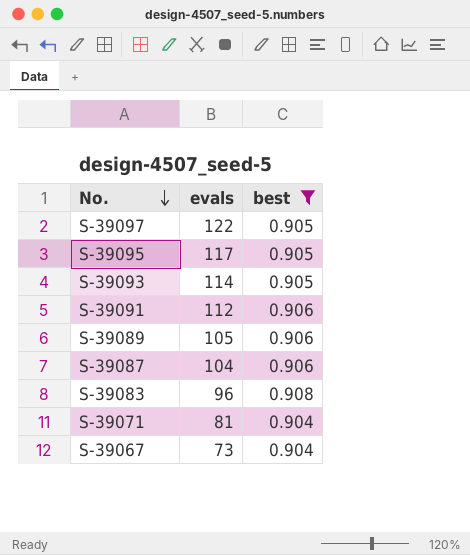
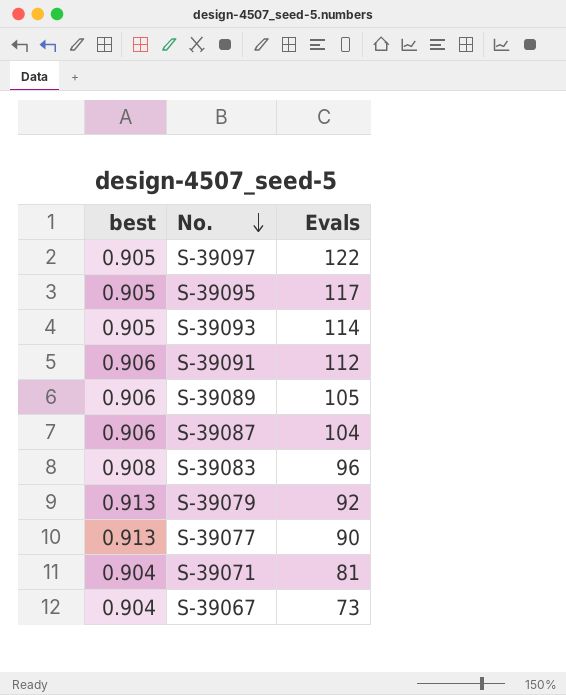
filter: best != 0.913 -> none
column best | position: 3 -> 1
column name: evals -> Evals

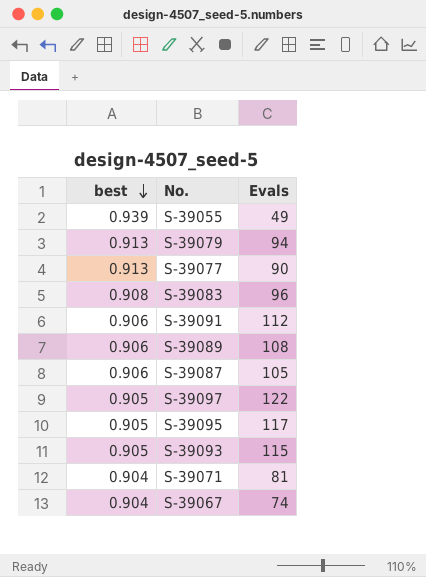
row order: No. descending -> best descending
row S-39055: none -> 0.939 | 49
S-39079 | Evals: 92 -> 94
S-39089 | Evals: 105 -> 108
S-39087 | Evals: 104 -> 105
S-39093 | Evals: 114 -> 115
S-39067 | Evals: 73 -> 74

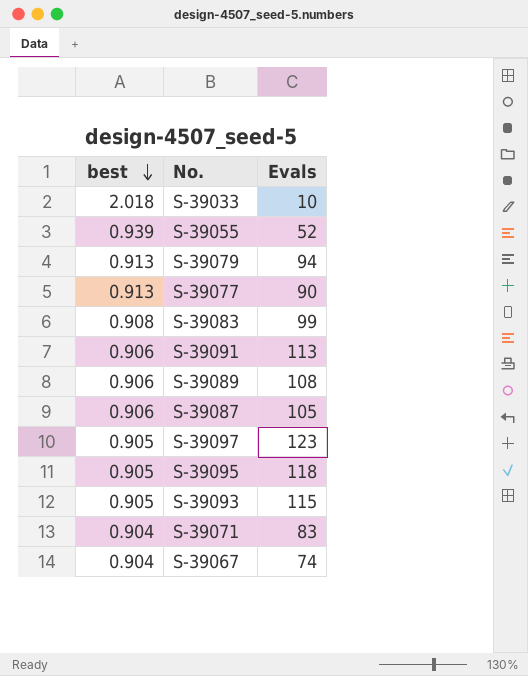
row S-39033: none -> 2.018 | 10
S-39055 | Evals: 49 -> 52
S-39083 | Evals: 96 -> 99
S-39091 | Evals: 112 -> 113
S-39097 | Evals: 122 -> 123
S-39095 | Evals: 117 -> 118
S-39071 | Evals: 81 -> 83

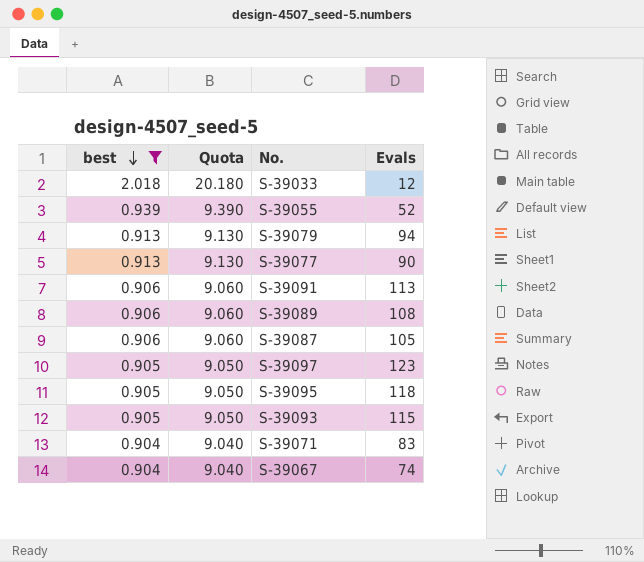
filter: none -> best != 0.908
column Quota | formula: none -> [best] * 10
S-39033 | Evals: 10 -> 12

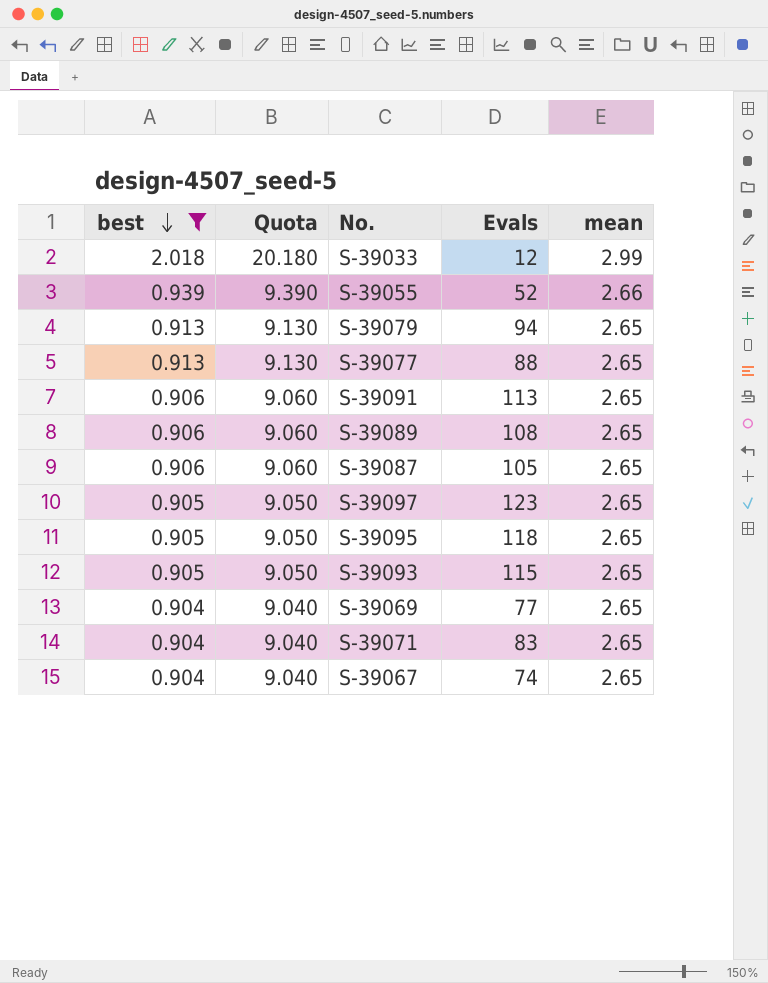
column mean | position: none -> 5
S-39077 | Evals: 90 -> 88
row S-39069: none -> 0.904 | 9.040 | 77 | 2.65

